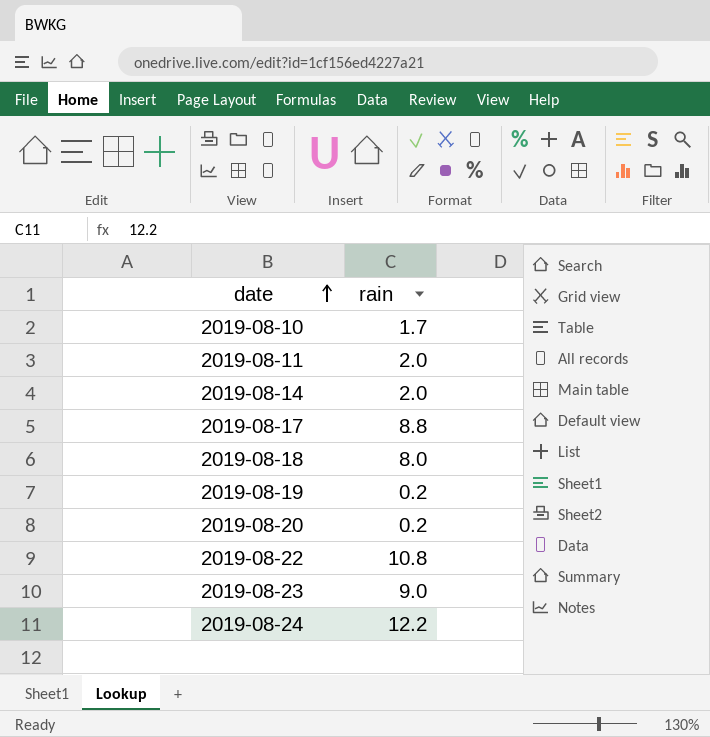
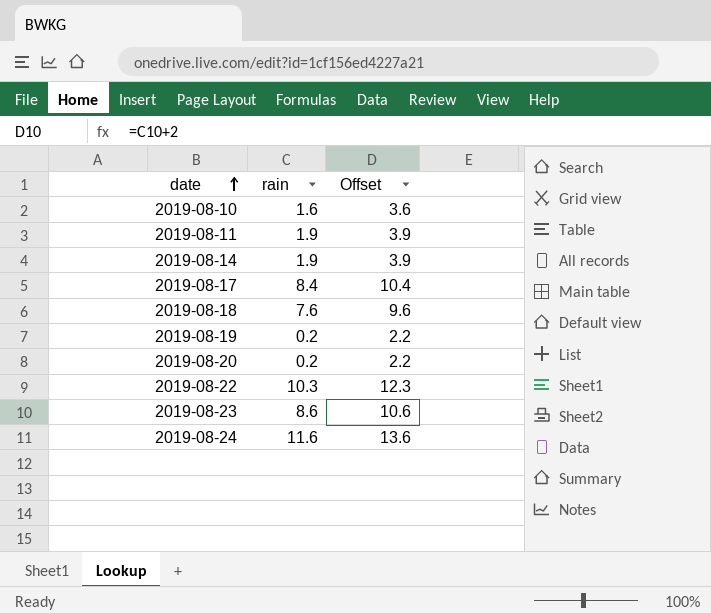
column Offset | formula: none -> [rain] + 2
2019-08-10 | rain: 1.7 -> 1.6
2019-08-11 | rain: 2.0 -> 1.9
2019-08-14 | rain: 2.0 -> 1.9
2019-08-17 | rain: 8.8 -> 8.4
2019-08-18 | rain: 8.0 -> 7.6
2019-08-22 | rain: 10.8 -> 10.3
2019-08-23 | rain: 9.0 -> 8.6
2019-08-24 | rain: 12.2 -> 11.6

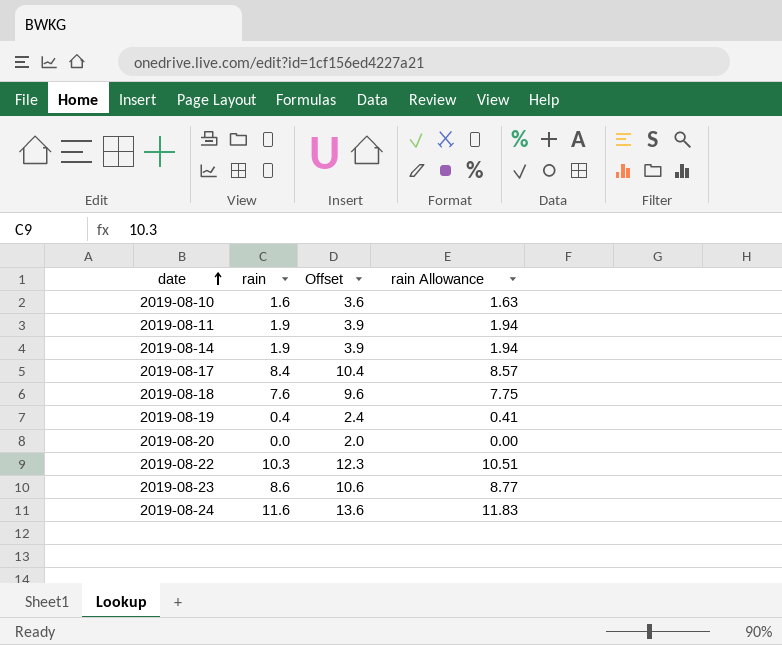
column rain Allowance | formula: none -> [rain] * 1.02
2019-08-19 | rain: 0.2 -> 0.4
2019-08-19 | Offset: 2.2 -> 2.4
2019-08-20 | rain: 0.2 -> 0.0
2019-08-20 | Offset: 2.2 -> 2.0

